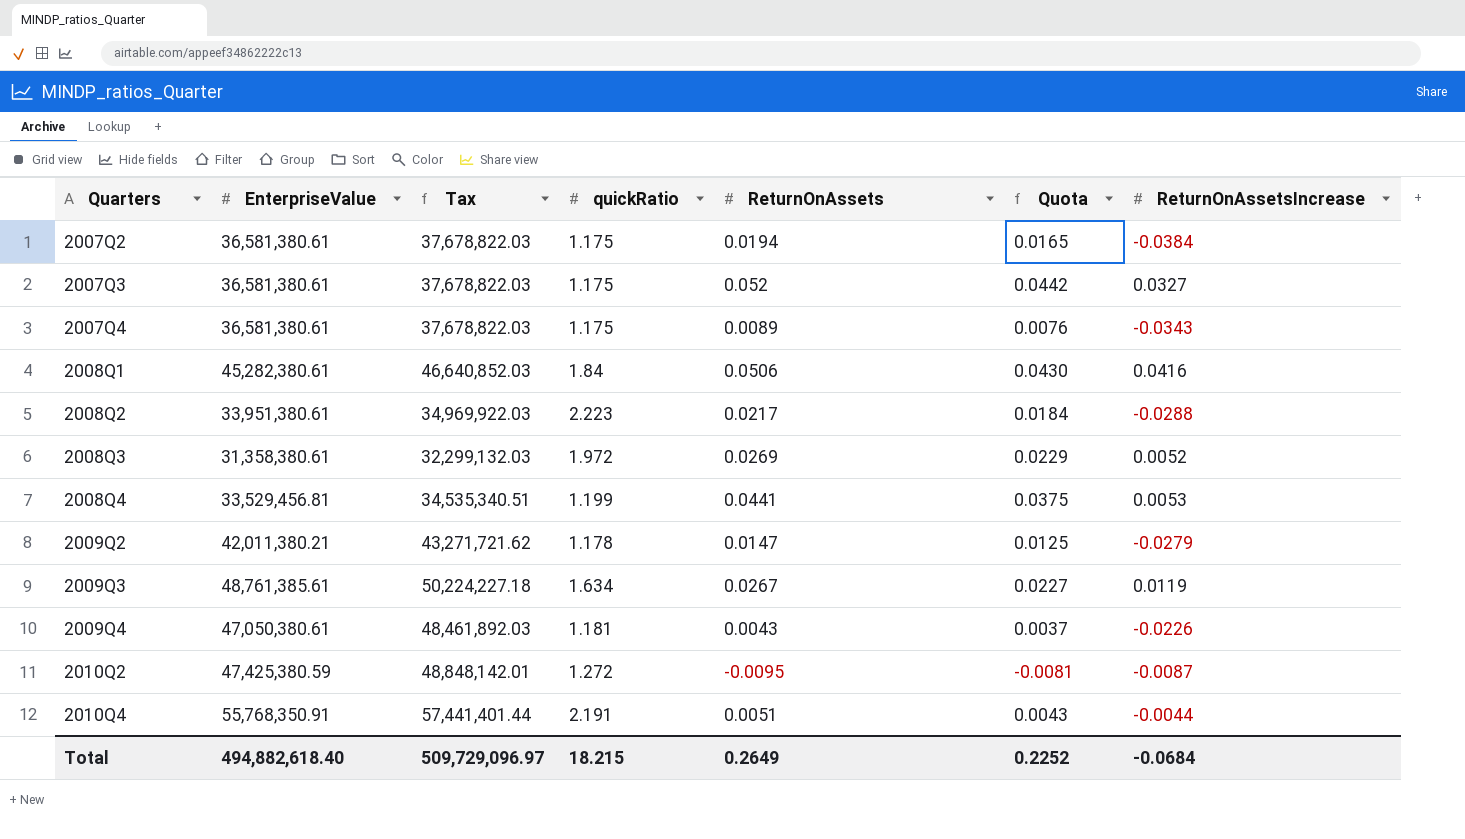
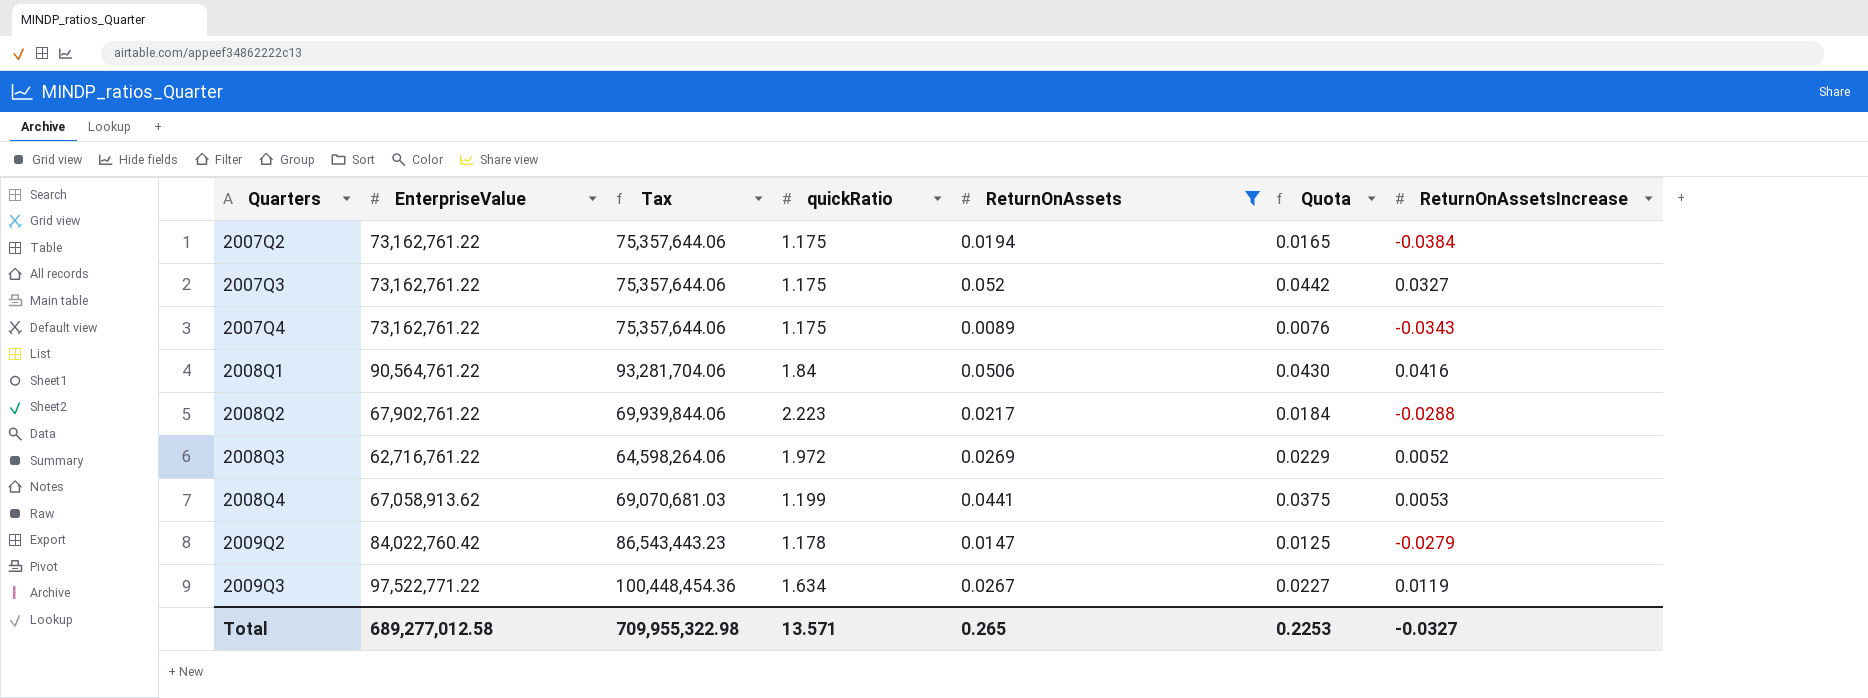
filter: none -> ReturnOnAssets >= 0.0089
2007Q2 | EnterpriseValue: 36,581,380.61 -> 73,162,761.22
2007Q2 | Tax: 37,678,822.03 -> 75,357,644.06
2007Q3 | EnterpriseValue: 36,581,380.61 -> 73,162,761.22
2007Q3 | Tax: 37,678,822.03 -> 75,357,644.06
2007Q4 | EnterpriseValue: 36,581,380.61 -> 73,162,761.22
2007Q4 | Tax: 37,678,822.03 -> 75,357,644.06
2008Q1 | EnterpriseValue: 45,282,380.61 -> 90,564,761.22
2008Q1 | Tax: 46,640,852.03 -> 93,281,704.06
2008Q2 | EnterpriseValue: 33,951,380.61 -> 67,902,761.22
2008Q2 | Tax: 34,969,922.03 -> 69,939,844.06
2008Q3 | EnterpriseValue: 31,358,380.61 -> 62,716,761.22
2008Q3 | Tax: 32,299,132.03 -> 64,598,264.06
2008Q4 | EnterpriseValue: 33,529,456.81 -> 67,058,913.62
2008Q4 | Tax: 34,535,340.51 -> 69,070,681.03
2009Q2 | EnterpriseValue: 42,011,380.21 -> 84,022,760.42
2009Q2 | Tax: 43,271,721.62 -> 86,543,443.23
2009Q3 | EnterpriseValue: 48,761,385.61 -> 97,522,771.22
2009Q3 | Tax: 50,224,227.18 -> 100,448,454.36
Total | EnterpriseValue: 494,882,618.40 -> 689,277,012.58
Total | Tax: 509,729,096.97 -> 709,955,322.98
Total | quickRatio: 18.215 -> 13.571
Total | ReturnOnAssets: 0.2649 -> 0.265
Total | Quota: 0.2252 -> 0.2253
Total | ReturnOnAssetsIncrease: -0.0684 -> -0.0327

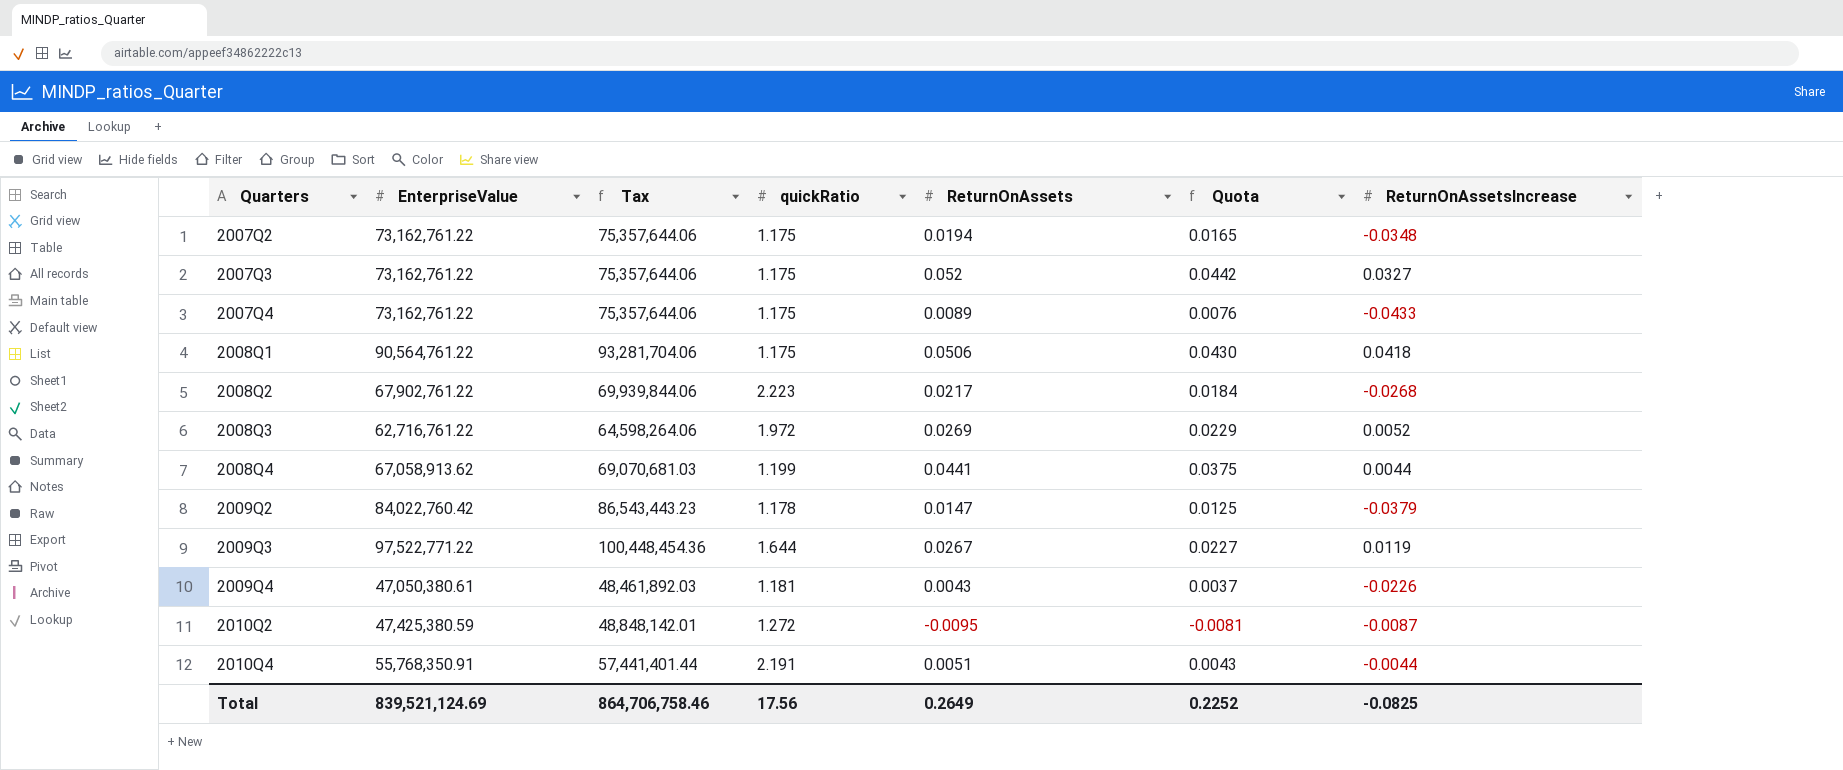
filter: ReturnOnAssets >= 0.0089 -> none
2007Q2 | ReturnOnAssetsIncrease: -0.0384 -> -0.0348
2007Q4 | ReturnOnAssetsIncrease: -0.0343 -> -0.0433
2008Q1 | quickRatio: 1.84 -> 1.175
2008Q1 | ReturnOnAssetsIncrease: 0.0416 -> 0.0418
2008Q2 | ReturnOnAssetsIncrease: -0.0288 -> -0.0268
2008Q4 | ReturnOnAssetsIncrease: 0.0053 -> 0.0044
2009Q2 | ReturnOnAssetsIncrease: -0.0279 -> -0.0379
2009Q3 | quickRatio: 1.634 -> 1.644
Total | EnterpriseValue: 689,277,012.58 -> 839,521,124.69
Total | Tax: 709,955,322.98 -> 864,706,758.46
Total | quickRatio: 13.571 -> 17.56
Total | ReturnOnAssets: 0.265 -> 0.2649
Total | Quota: 0.2253 -> 0.2252
Total | ReturnOnAssetsIncrease: -0.0327 -> -0.0825

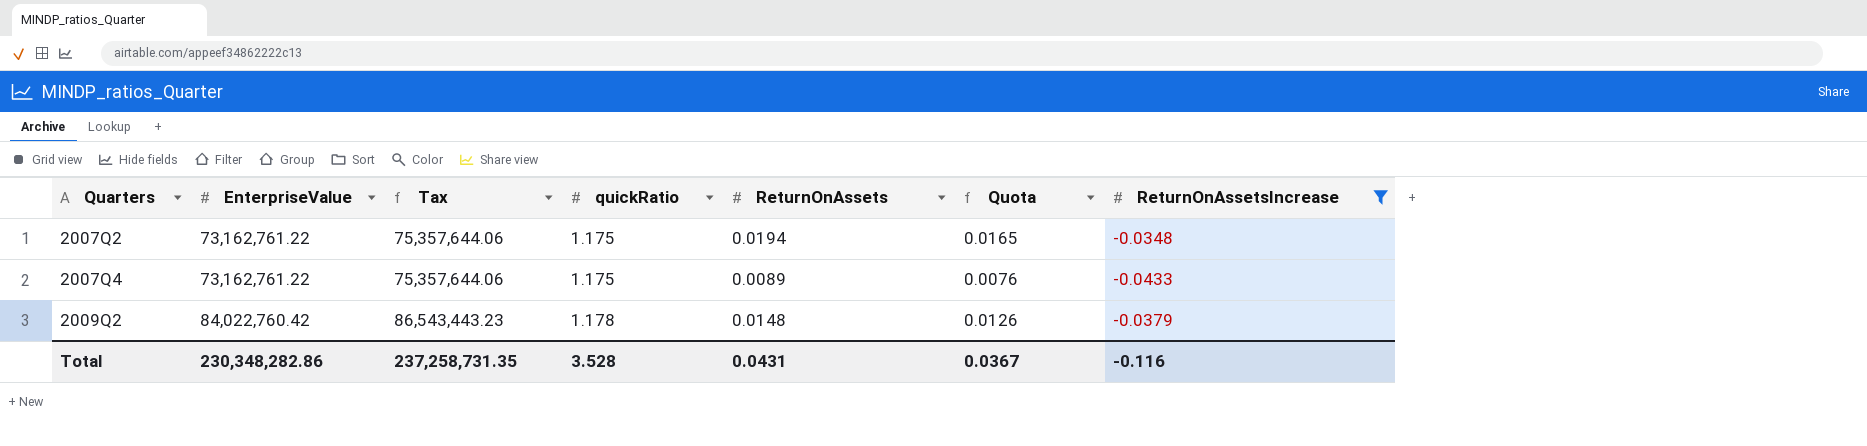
filter: none -> ReturnOnAssetsIncrease <= -0.0348
2009Q2 | ReturnOnAssets: 0.0147 -> 0.0148
2009Q2 | Quota: 0.0125 -> 0.0126
Total | EnterpriseValue: 839,521,124.69 -> 230,348,282.86
Total | Tax: 864,706,758.46 -> 237,258,731.35
Total | quickRatio: 17.56 -> 3.528
Total | ReturnOnAssets: 0.2649 -> 0.0431
Total | Quota: 0.2252 -> 0.0367
Total | ReturnOnAssetsIncrease: -0.0825 -> -0.116

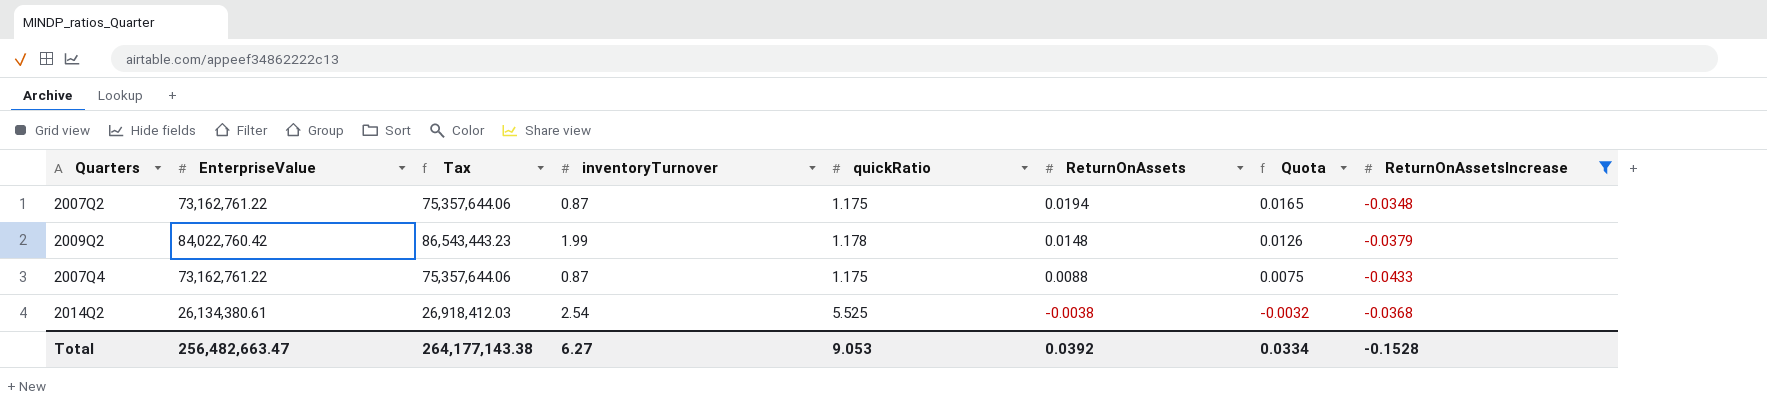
row order: Quarters ascending -> ReturnOnAssets descending
column inventoryTurnover | position: none -> 4
2007Q4 | ReturnOnAssets: 0.0089 -> 0.0088
2007Q4 | Quota: 0.0076 -> 0.0075
row 2014Q2: none -> 26,134,380.61 | 26,918,412.03 | 2.54 | 5.525 | -0.0038 | -0.0032 | -0.0368
Total | EnterpriseValue: 230,348,282.86 -> 256,482,663.47
Total | Tax: 237,258,731.35 -> 264,177,143.38
Total | quickRatio: 3.528 -> 9.053
Total | ReturnOnAssets: 0.0431 -> 0.0392
Total | Quota: 0.0367 -> 0.0334
Total | ReturnOnAssetsIncrease: -0.116 -> -0.1528

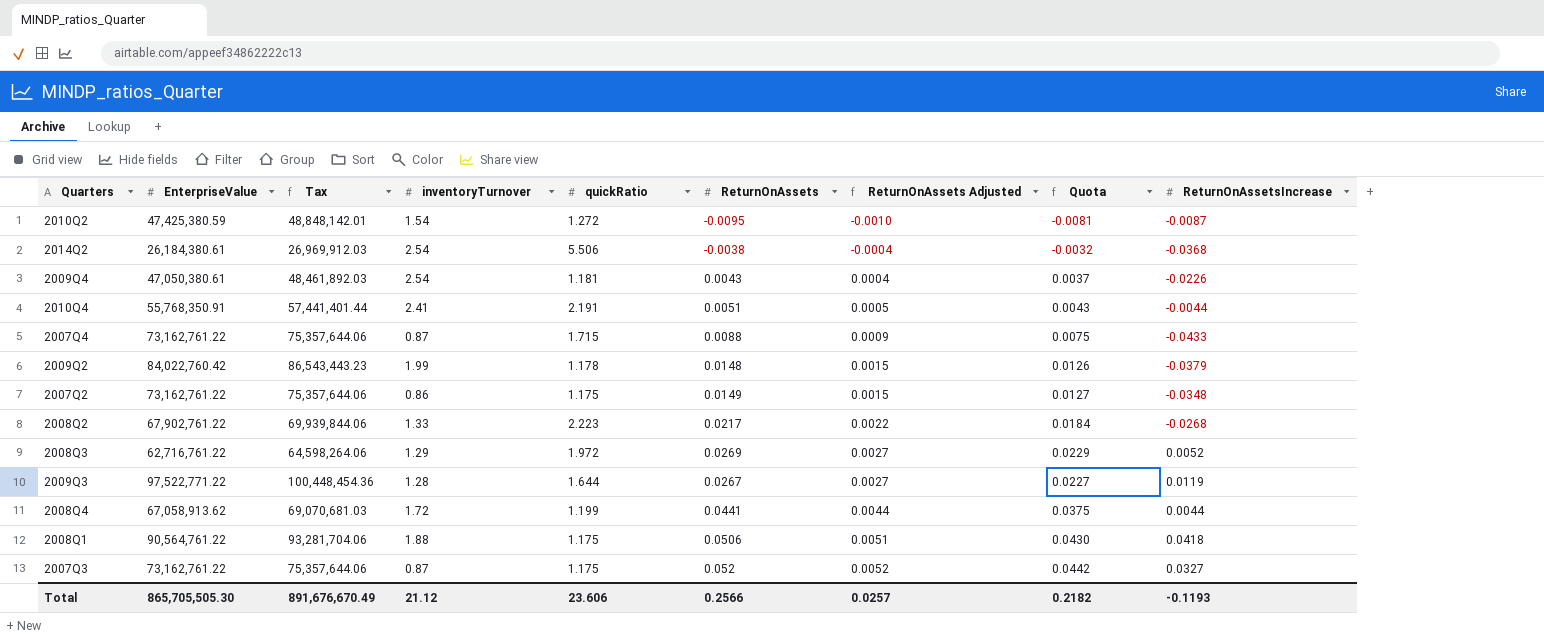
filter: ReturnOnAssetsIncrease <= -0.0348 -> none
row order: ReturnOnAssets descending -> ReturnOnAssets Adjusted ascending
column ReturnOnAssets Adjusted | formula: none -> [ReturnOnAssets] * 0.1
2014Q2 | EnterpriseValue: 26,134,380.61 -> 26,184,380.61
2014Q2 | Tax: 26,918,412.03 -> 26,969,912.03
2014Q2 | quickRatio: 5.525 -> 5.506
2007Q4 | quickRatio: 1.175 -> 1.715
2007Q2 | inventoryTurnover: 0.87 -> 0.86
2007Q2 | ReturnOnAssets: 0.0194 -> 0.0149
2007Q2 | Quota: 0.0165 -> 0.0127
Total | EnterpriseValue: 256,482,663.47 -> 865,705,505.30
Total | Tax: 264,177,143.38 -> 891,676,670.49
Total | inventoryTurnover: 6.27 -> 21.12
Total | quickRatio: 9.053 -> 23.606
Total | ReturnOnAssets: 0.0392 -> 0.2566
Total | Quota: 0.0334 -> 0.2182
Total | ReturnOnAssetsIncrease: -0.1528 -> -0.1193

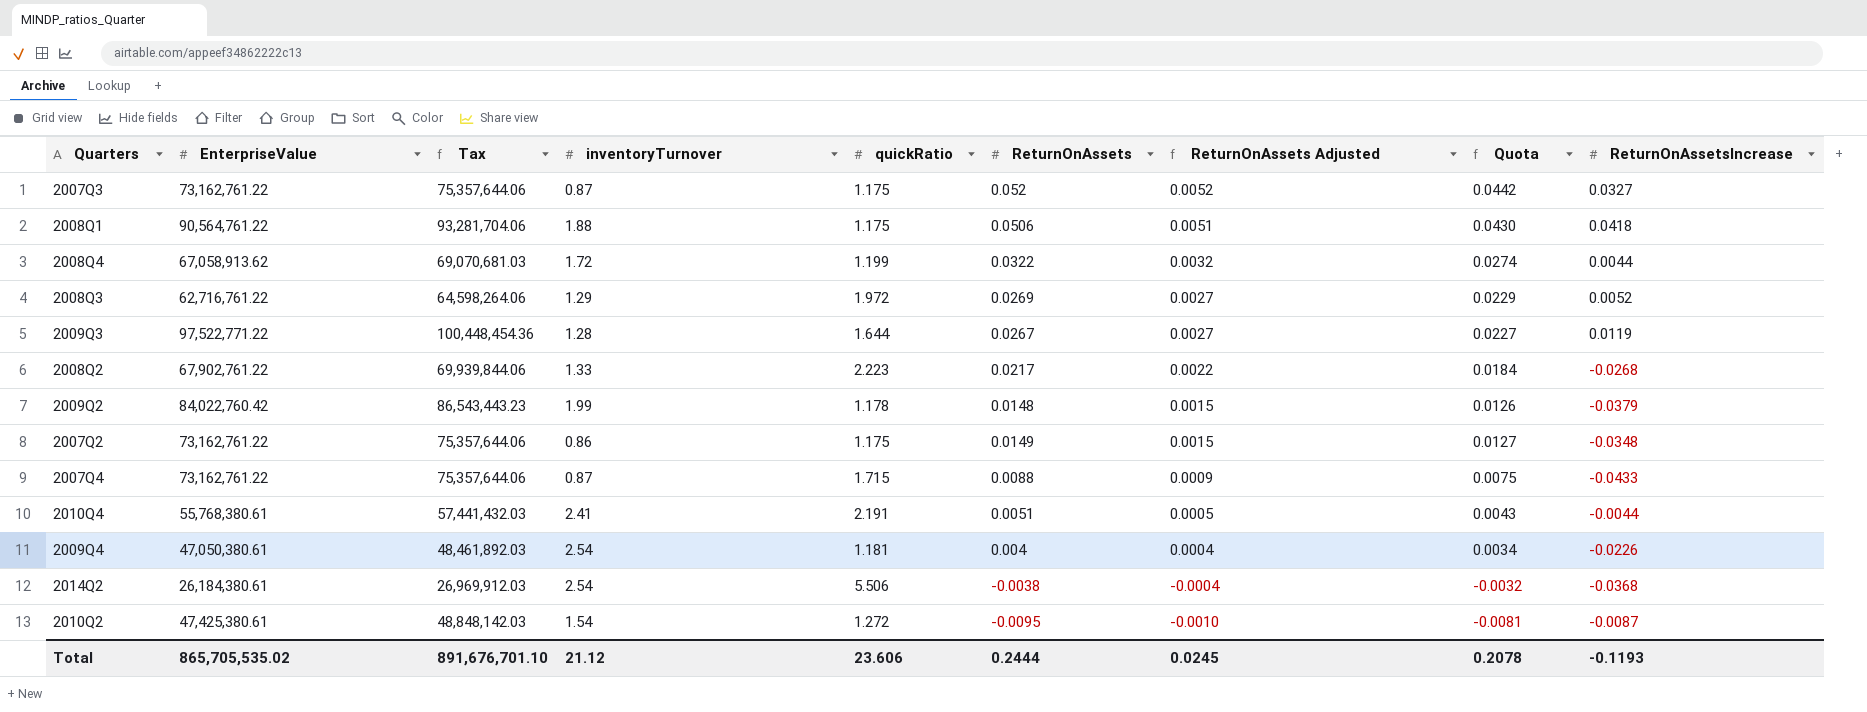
row order: ReturnOnAssets Adjusted ascending -> ReturnOnAssets Adjusted descending
2008Q4 | ReturnOnAssets: 0.0441 -> 0.0322
2008Q4 | ReturnOnAssets Adjusted: 0.0044 -> 0.0032
2008Q4 | Quota: 0.0375 -> 0.0274
2010Q4 | EnterpriseValue: 55,768,350.91 -> 55,768,380.61
2010Q4 | Tax: 57,441,401.44 -> 57,441,432.03
2009Q4 | ReturnOnAssets: 0.0043 -> 0.004
2009Q4 | Quota: 0.0037 -> 0.0034
2010Q2 | EnterpriseValue: 47,425,380.59 -> 47,425,380.61
2010Q2 | Tax: 48,848,142.01 -> 48,848,142.03
Total | EnterpriseValue: 865,705,505.30 -> 865,705,535.02
Total | Tax: 891,676,670.49 -> 891,676,701.10
Total | ReturnOnAssets: 0.2566 -> 0.2444
Total | ReturnOnAssets Adjusted: 0.0257 -> 0.0245
Total | Quota: 0.2182 -> 0.2078

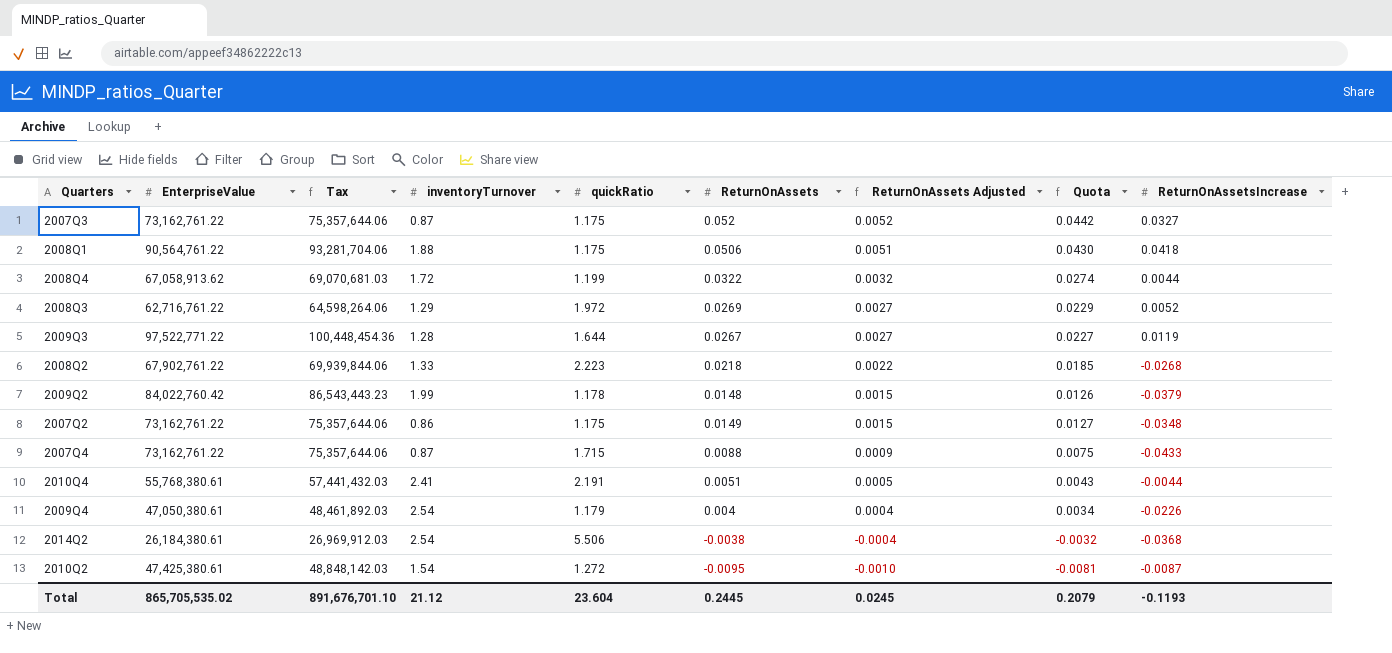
2008Q2 | ReturnOnAssets: 0.0217 -> 0.0218
2008Q2 | Quota: 0.0184 -> 0.0185
2009Q4 | quickRatio: 1.181 -> 1.179
Total | quickRatio: 23.606 -> 23.604
Total | ReturnOnAssets: 0.2444 -> 0.2445
Total | Quota: 0.2078 -> 0.2079

